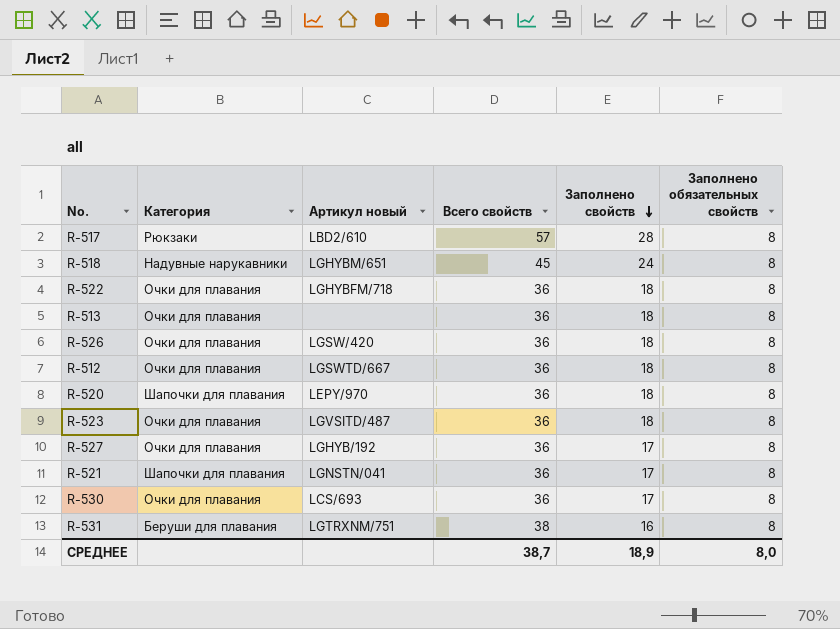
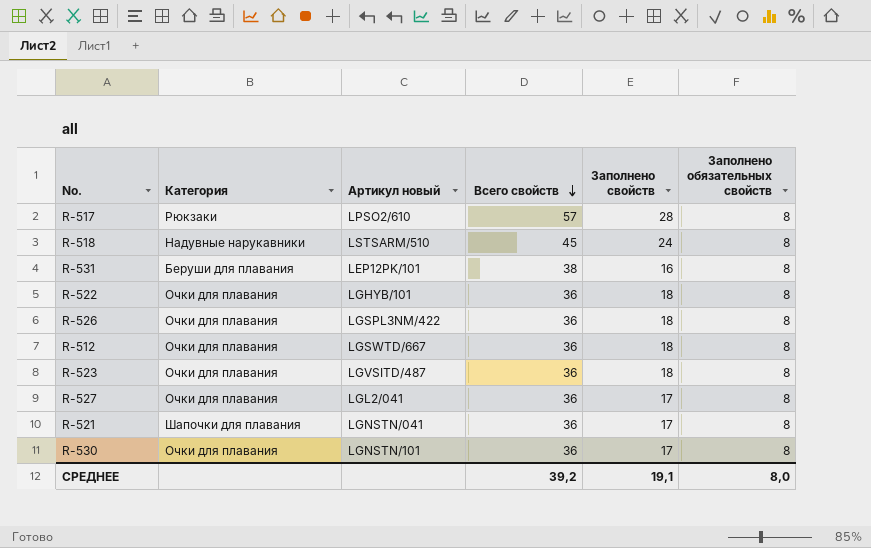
row order: Заполнено свойств descending -> Всего свойств descending
row R-513: Очки для плавания | none | 36 | 18 | 8 -> none
row R-520: Шапочки для плавания | LEPY/970 | 36 | 18 | 8 -> none
R-517 | Артикул новый: LBD2/610 -> LPSO2/610
R-518 | Артикул новый: LGHYBM/651 -> LSTSARM/510
R-531 | Артикул новый: LGTRXNM/751 -> LEP12PK/101
R-522 | Артикул новый: LGHYBFM/718 -> LGHYB/101
R-526 | Артикул новый: LGSW/420 -> LGSPL3NM/422
R-527 | Артикул новый: LGHYB/192 -> LGL2/041
R-530 | Артикул новый: LCS/693 -> LGNSTN/101
СРЕДНЕЕ | Всего свойств: 38,7 -> 39,2
СРЕДНЕЕ | Заполнено свойств: 18,9 -> 19,1

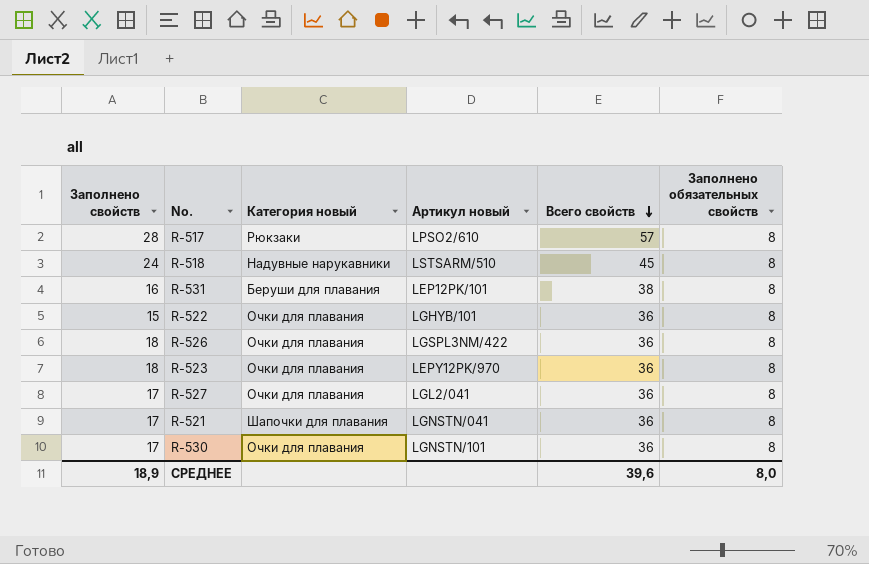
column Заполнено свойств | position: 5 -> 1
column name: Категория -> Категория новый
row R-512: Очки для плавания | LGSWTD/667 | 36 | 18 | 8 -> none
R-522 | Заполнено свойств: 18 -> 15
R-523 | Артикул новый: LGVSITD/487 -> LEPY12PK/970
СРЕДНЕЕ | Заполнено свойств: 19,1 -> 18,9
СРЕДНЕЕ | Всего свойств: 39,2 -> 39,6

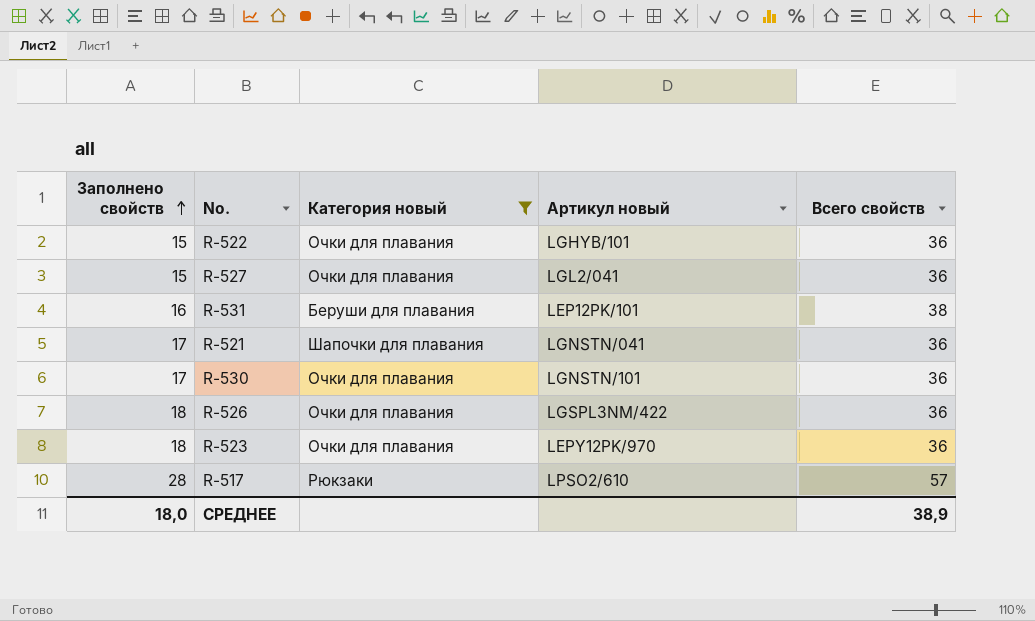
filter: none -> Категория новый != Надувные нарукавники
row order: Всего свойств descending -> Заполнено свойств ascending
column Заполнено обязательных свойств | position: 6 -> none
R-527 | Заполнено свойств: 17 -> 15
СРЕДНЕЕ | Заполнено свойств: 18,9 -> 18,0
СРЕДНЕЕ | Всего свойств: 39,6 -> 38,9

